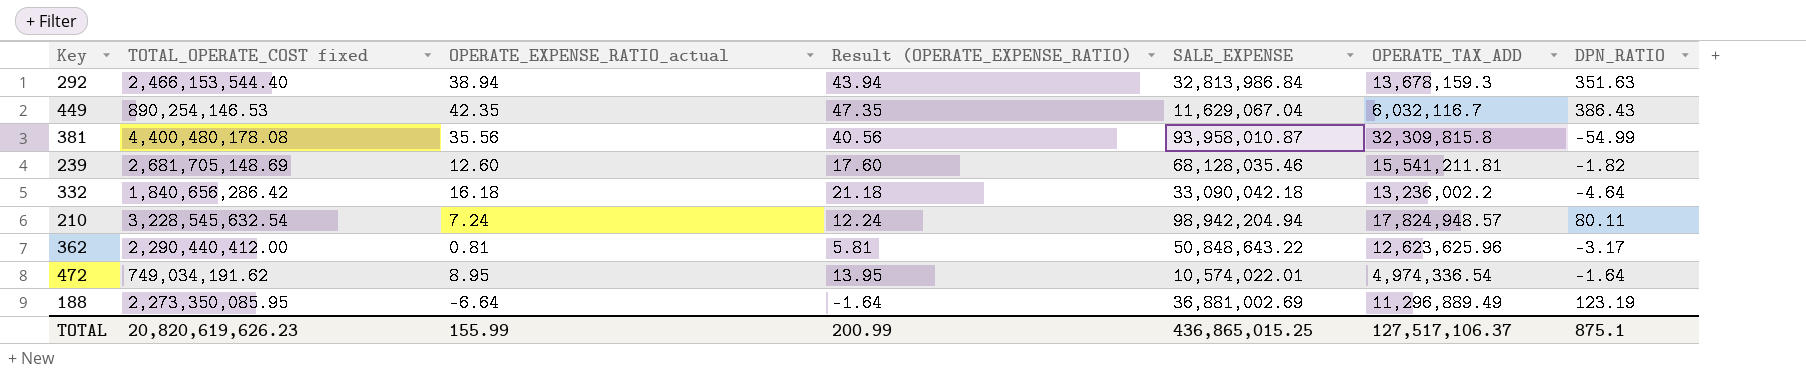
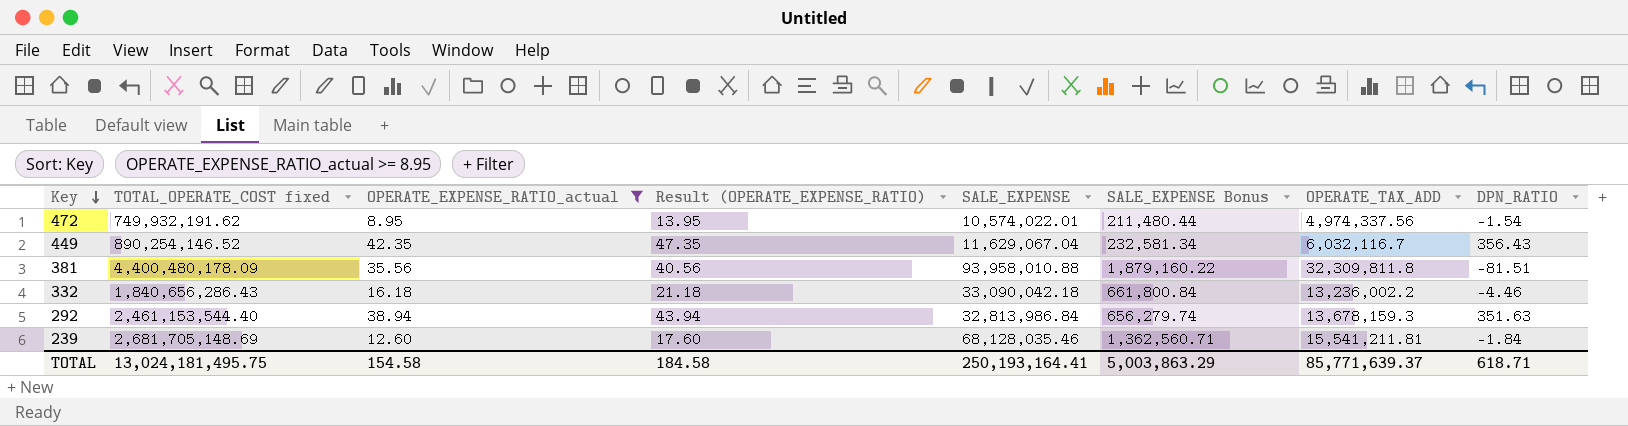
filter: none -> OPERATE_EXPENSE_RATIO_actual >= 8.95
row order: none -> Key descending
column SALE_EXPENSE Bonus | formula: none -> [SALE_EXPENSE] * 0.02
472 | TOTAL_OPERATE_COST fixed: 749,034,191.62 -> 749,932,191.62
472 | OPERATE_TAX_ADD: 4,974,336.54 -> 4,974,337.56
472 | DPN_RATIO: -1.64 -> -1.54
449 | TOTAL_OPERATE_COST fixed: 890,254,146.53 -> 890,254,146.52
449 | DPN_RATIO: 386.43 -> 356.43
381 | TOTAL_OPERATE_COST fixed: 4,400,480,178.08 -> 4,400,480,178.09
381 | SALE_EXPENSE: 93,958,010.87 -> 93,958,010.88
381 | OPERATE_TAX_ADD: 32,309,815.8 -> 32,309,811.8
381 | DPN_RATIO: -54.99 -> -81.51
332 | TOTAL_OPERATE_COST fixed: 1,840,656,286.42 -> 1,840,656,286.43
332 | DPN_RATIO: -4.64 -> -4.46
292 | TOTAL_OPERATE_COST fixed: 2,466,153,544.40 -> 2,461,153,544.40
239 | DPN_RATIO: -1.82 -> -1.84
TOTAL | TOTAL_OPERATE_COST fixed: 20,820,619,626.23 -> 13,024,181,495.75
TOTAL | OPERATE_EXPENSE_RATIO_actual: 155.99 -> 154.58
TOTAL | Result (OPERATE_EXPENSE_RATIO): 200.99 -> 184.58
TOTAL | SALE_EXPENSE: 436,865,015.25 -> 250,193,164.41
TOTAL | OPERATE_TAX_ADD: 127,517,106.37 -> 85,771,639.37
TOTAL | DPN_RATIO: 875.1 -> 618.71

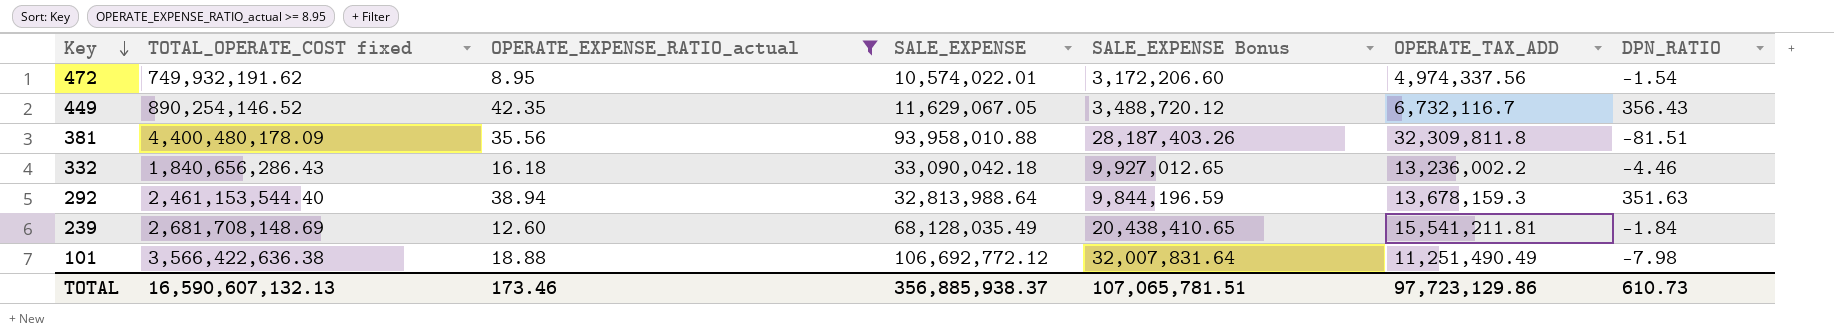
column Result (OPERATE_EXPENSE_RATIO) | formula: [OPERATE_EXPENSE_RATIO_actual] + 5 -> none
column SALE_EXPENSE Bonus | formula: [SALE_EXPENSE] * 0.02 -> [SALE_EXPENSE] * 0.3
449 | SALE_EXPENSE: 11,629,067.04 -> 11,629,067.05
449 | OPERATE_TAX_ADD: 6,032,116.7 -> 6,732,116.7
292 | SALE_EXPENSE: 32,813,986.84 -> 32,813,988.64
239 | TOTAL_OPERATE_COST fixed: 2,681,705,148.69 -> 2,681,708,148.69
239 | SALE_EXPENSE: 68,128,035.46 -> 68,128,035.49
row 101: none -> 3,566,422,636.38 | 18.88 | 106,692,772.12 | 32,007,831.64 | 11,251,490.49 | -7.98
TOTAL | TOTAL_OPERATE_COST fixed: 13,024,181,495.75 -> 16,590,607,132.13
TOTAL | OPERATE_EXPENSE_RATIO_actual: 154.58 -> 173.46
TOTAL | SALE_EXPENSE: 250,193,164.41 -> 356,885,938.37
TOTAL | SALE_EXPENSE Bonus: 5,003,863.29 -> 107,065,781.51
TOTAL | OPERATE_TAX_ADD: 85,771,639.37 -> 97,723,129.86
TOTAL | DPN_RATIO: 618.71 -> 610.73

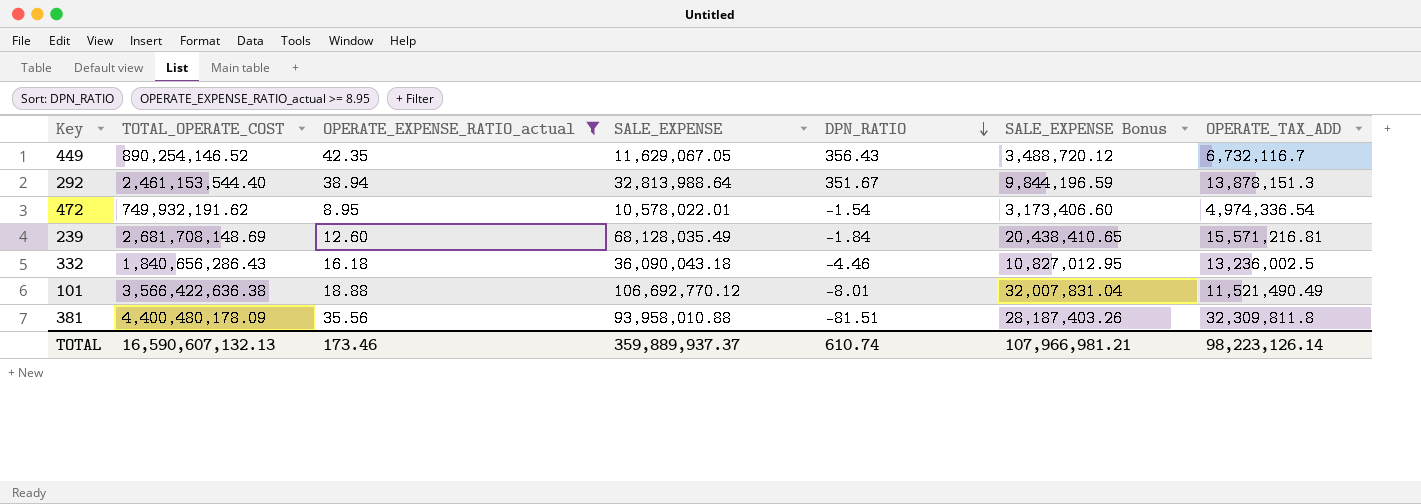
row order: Key descending -> DPN_RATIO descending
column name: TOTAL_OPERATE_COST fixed -> TOTAL_OPERATE_COST
column DPN_RATIO | position: 7 -> 5
292 | DPN_RATIO: 351.63 -> 351.67
292 | OPERATE_TAX_ADD: 13,678,159.3 -> 13,878,151.3
472 | SALE_EXPENSE: 10,574,022.01 -> 10,578,022.01
472 | SALE_EXPENSE Bonus: 3,172,206.60 -> 3,173,406.60
472 | OPERATE_TAX_ADD: 4,974,337.56 -> 4,974,336.54
239 | OPERATE_TAX_ADD: 15,541,211.81 -> 15,571,216.81
332 | SALE_EXPENSE: 33,090,042.18 -> 36,090,043.18
332 | SALE_EXPENSE Bonus: 9,927,012.65 -> 10,827,012.95
332 | OPERATE_TAX_ADD: 13,236,002.2 -> 13,236,002.5
101 | SALE_EXPENSE: 106,692,772.12 -> 106,692,770.12
101 | DPN_RATIO: -7.98 -> -8.01
101 | SALE_EXPENSE Bonus: 32,007,831.64 -> 32,007,831.04
101 | OPERATE_TAX_ADD: 11,251,490.49 -> 11,521,490.49
TOTAL | SALE_EXPENSE: 356,885,938.37 -> 359,889,937.37
TOTAL | DPN_RATIO: 610.73 -> 610.74
TOTAL | SALE_EXPENSE Bonus: 107,065,781.51 -> 107,966,981.21
TOTAL | OPERATE_TAX_ADD: 97,723,129.86 -> 98,223,126.14

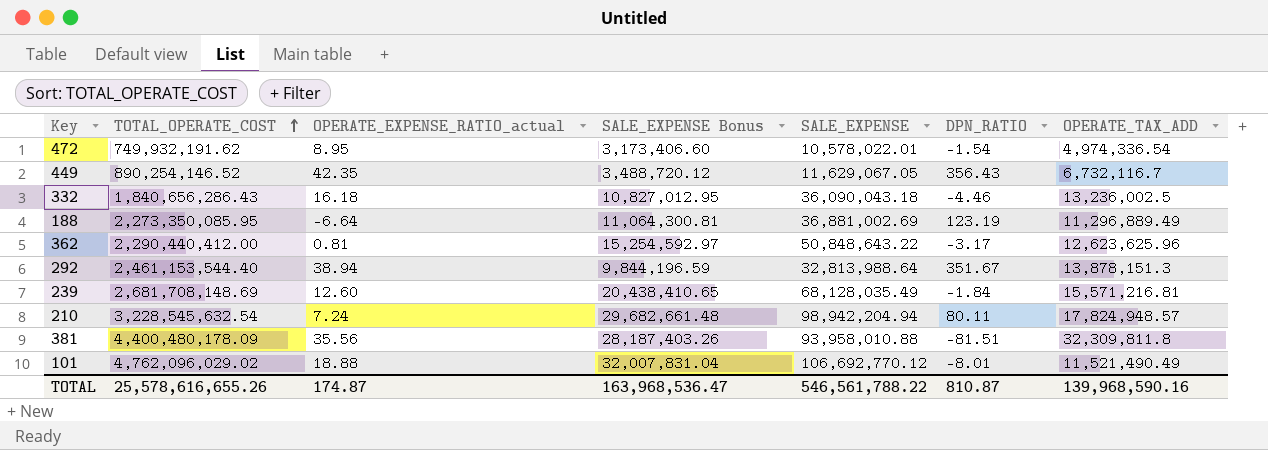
filter: OPERATE_EXPENSE_RATIO_actual >= 8.95 -> none
row order: DPN_RATIO descending -> TOTAL_OPERATE_COST ascending
column SALE_EXPENSE Bonus | position: 6 -> 4
101 | TOTAL_OPERATE_COST: 3,566,422,636.38 -> 4,762,096,029.02
TOTAL | TOTAL_OPERATE_COST: 16,590,607,132.13 -> 25,578,616,655.26
TOTAL | OPERATE_EXPENSE_RATIO_actual: 173.46 -> 174.87
TOTAL | SALE_EXPENSE Bonus: 107,966,981.21 -> 163,968,536.47
TOTAL | SALE_EXPENSE: 359,889,937.37 -> 546,561,788.22
TOTAL | DPN_RATIO: 610.74 -> 810.87
TOTAL | OPERATE_TAX_ADD: 98,223,126.14 -> 139,968,590.16

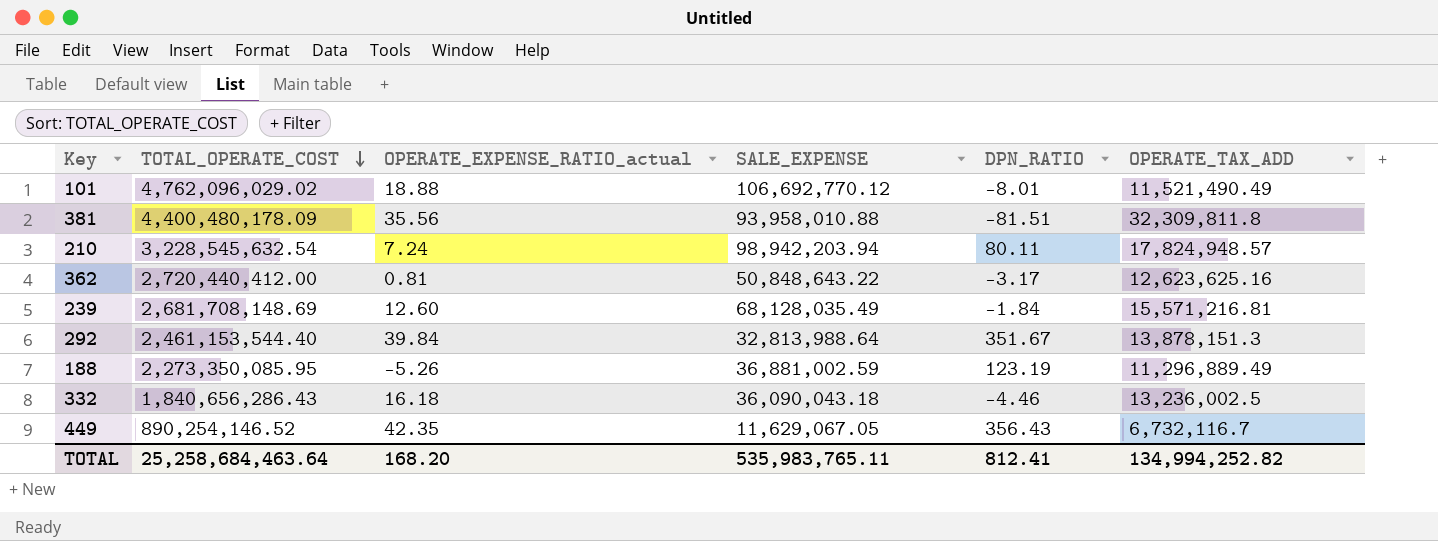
row order: TOTAL_OPERATE_COST ascending -> TOTAL_OPERATE_COST descending
column SALE_EXPENSE Bonus | formula: [SALE_EXPENSE] * 0.3 -> none
row 472: 749,932,191.62 | 8.95 | 3,173,406.60 | 10,578,022.01 | -1.54 | 4,974,336.54 -> none
210 | SALE_EXPENSE: 98,942,204.94 -> 98,942,203.94
362 | TOTAL_OPERATE_COST: 2,290,440,412.00 -> 2,720,440,412.00
362 | OPERATE_TAX_ADD: 12,623,625.96 -> 12,623,625.16
292 | OPERATE_EXPENSE_RATIO_actual: 38.94 -> 39.84
188 | OPERATE_EXPENSE_RATIO_actual: -6.64 -> -5.26
188 | SALE_EXPENSE: 36,881,002.69 -> 36,881,002.59
TOTAL | TOTAL_OPERATE_COST: 25,578,616,655.26 -> 25,258,684,463.64
TOTAL | OPERATE_EXPENSE_RATIO_actual: 174.87 -> 168.20
TOTAL | SALE_EXPENSE: 546,561,788.22 -> 535,983,765.11
TOTAL | DPN_RATIO: 810.87 -> 812.41
TOTAL | OPERATE_TAX_ADD: 139,968,590.16 -> 134,994,252.82

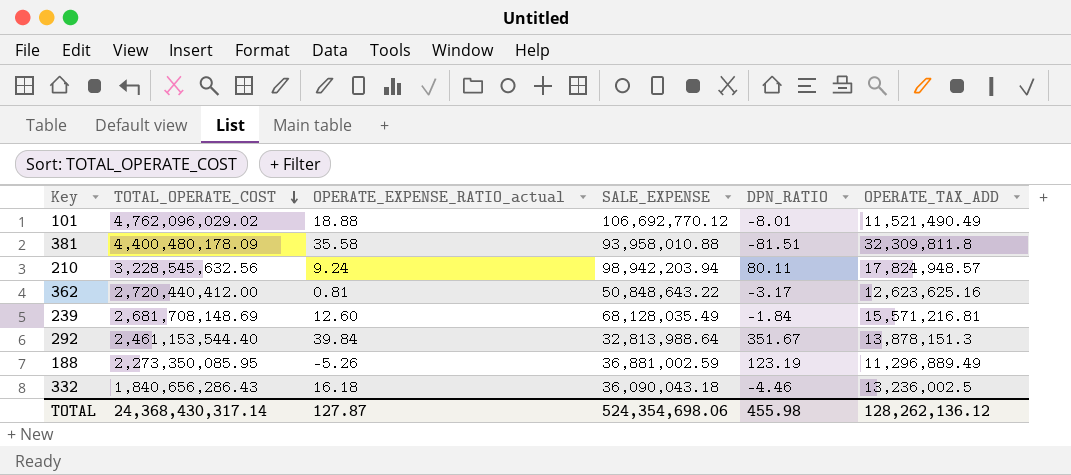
row 449: 890,254,146.52 | 42.35 | 11,629,067.05 | 356.43 | 6,732,116.7 -> none
381 | OPERATE_EXPENSE_RATIO_actual: 35.56 -> 35.58
210 | TOTAL_OPERATE_COST: 3,228,545,632.54 -> 3,228,545,632.56
210 | OPERATE_EXPENSE_RATIO_actual: 7.24 -> 9.24
TOTAL | TOTAL_OPERATE_COST: 25,258,684,463.64 -> 24,368,430,317.14
TOTAL | OPERATE_EXPENSE_RATIO_actual: 168.20 -> 127.87
TOTAL | SALE_EXPENSE: 535,983,765.11 -> 524,354,698.06
TOTAL | DPN_RATIO: 812.41 -> 455.98
TOTAL | OPERATE_TAX_ADD: 134,994,252.82 -> 128,262,136.12

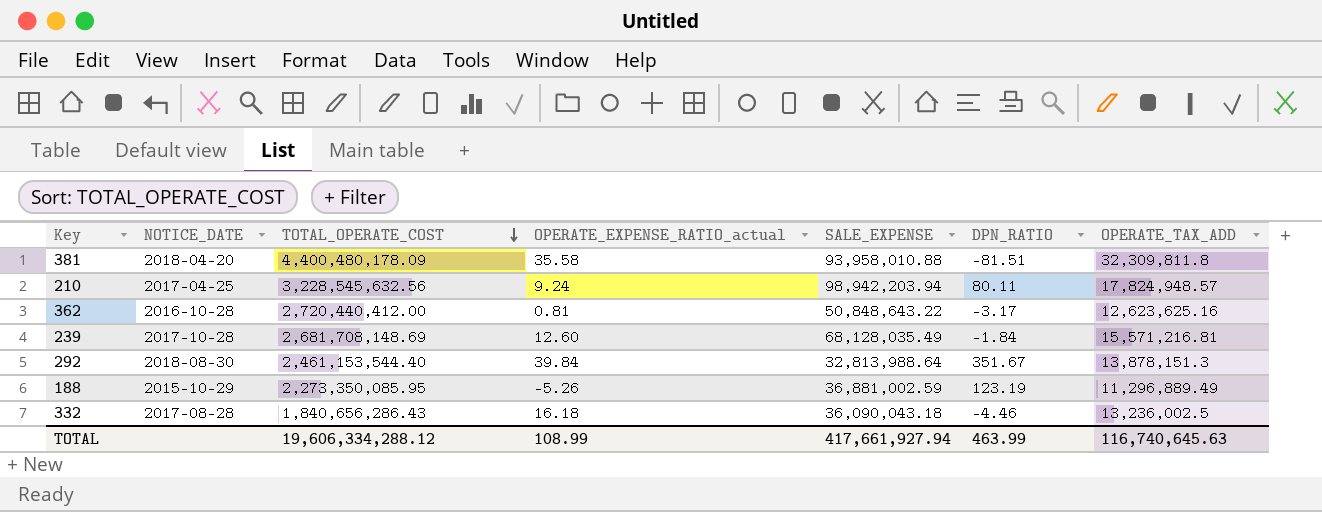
column NOTICE_DATE | position: none -> 2
row 101: 4,762,096,029.02 | 18.88 | 106,692,770.12 | -8.01 | 11,521,490.49 -> none
TOTAL | TOTAL_OPERATE_COST: 24,368,430,317.14 -> 19,606,334,288.12
TOTAL | OPERATE_EXPENSE_RATIO_actual: 127.87 -> 108.99
TOTAL | SALE_EXPENSE: 524,354,698.06 -> 417,661,927.94
TOTAL | DPN_RATIO: 455.98 -> 463.99
TOTAL | OPERATE_TAX_ADD: 128,262,136.12 -> 116,740,645.63

